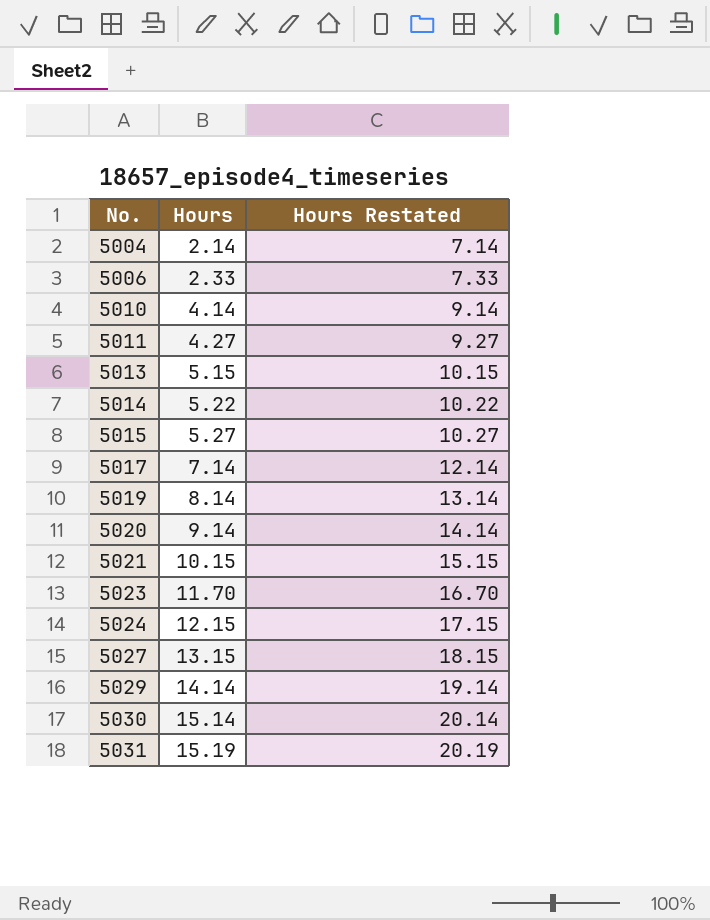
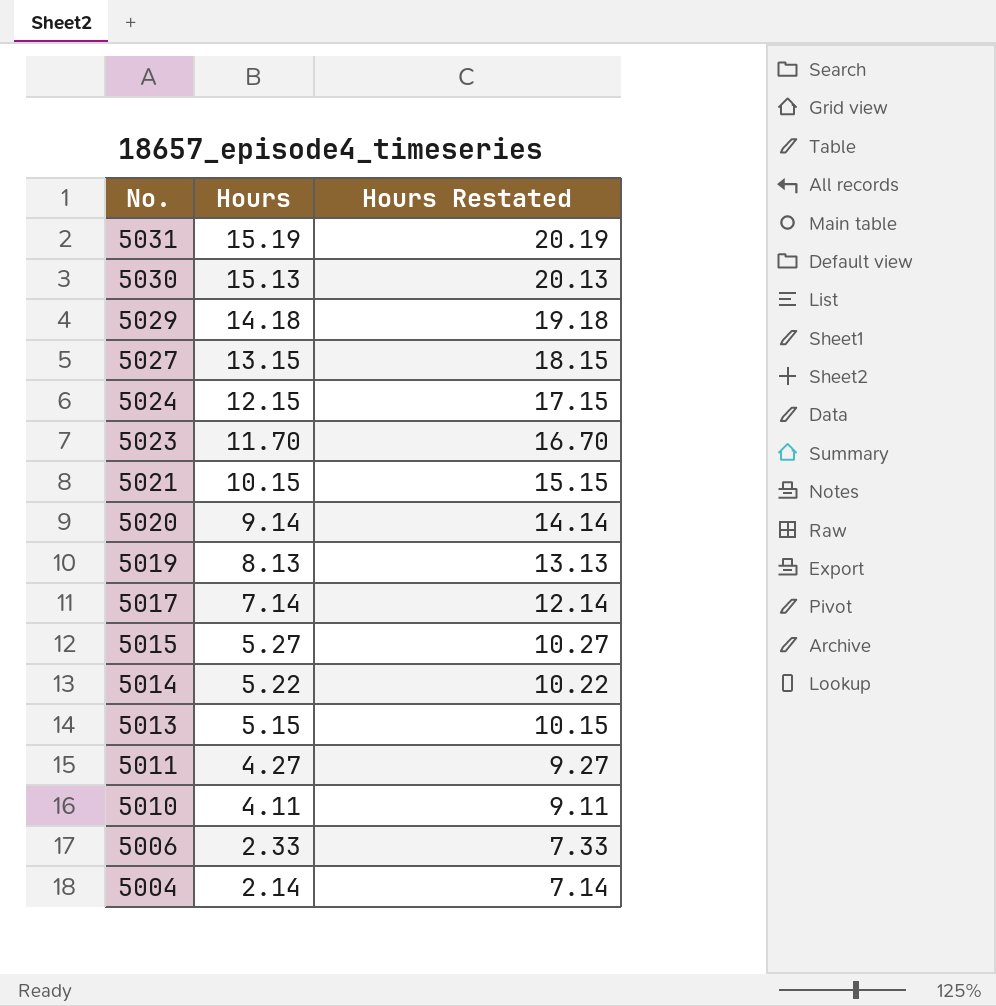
row order: No. ascending -> No. descending
5030 | Hours: 15.14 -> 15.13
5030 | Hours Restated: 20.14 -> 20.13
5029 | Hours: 14.14 -> 14.18
5029 | Hours Restated: 19.14 -> 19.18
5019 | Hours: 8.14 -> 8.13
5019 | Hours Restated: 13.14 -> 13.13
5010 | Hours: 4.14 -> 4.11
5010 | Hours Restated: 9.14 -> 9.11

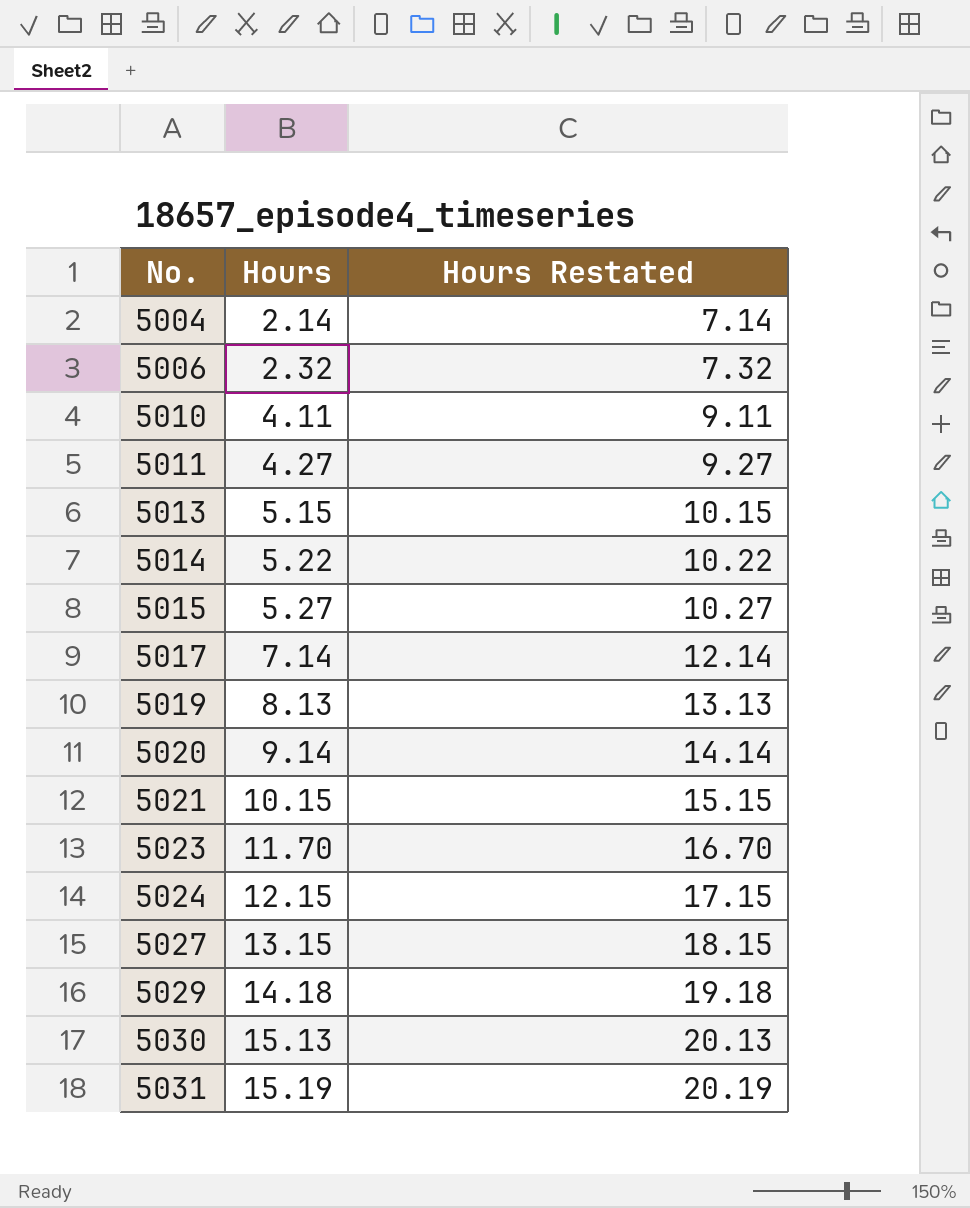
row order: No. descending -> No. ascending
5006 | Hours: 2.33 -> 2.32
5006 | Hours Restated: 7.33 -> 7.32

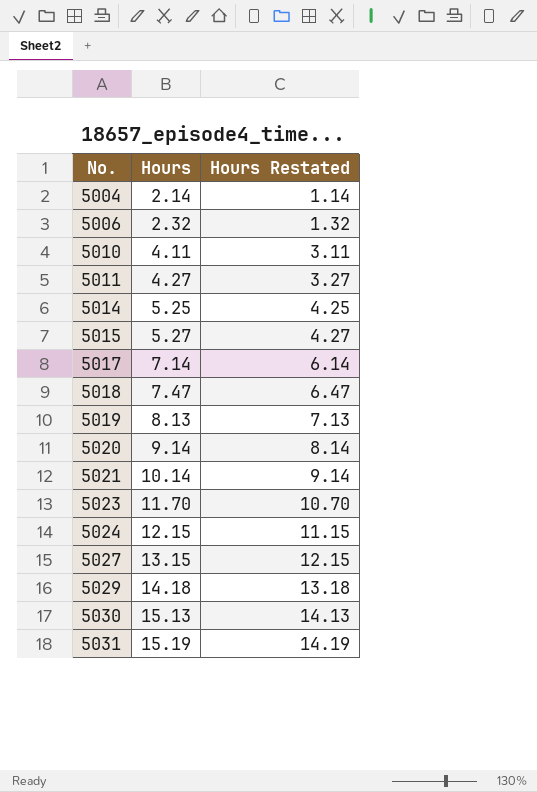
column Hours Restated | formula: [Hours] + 5 -> [Hours] - 1
row 5013: 5.15 | 10.15 -> none
5014 | Hours: 5.22 -> 5.25
row 5018: none -> 7.47 | 6.47
5021 | Hours: 10.15 -> 10.14

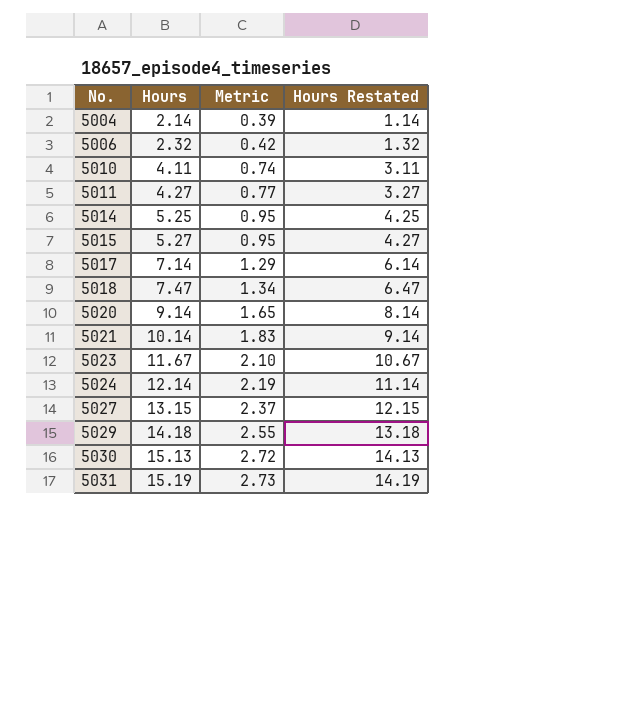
column Metric | formula: none -> [Hours] * 0.18
row 5019: 8.13 | 7.13 -> none
5023 | Hours: 11.70 -> 11.67
5023 | Hours Restated: 10.70 -> 10.67
5024 | Hours: 12.15 -> 12.14
5024 | Hours Restated: 11.15 -> 11.14

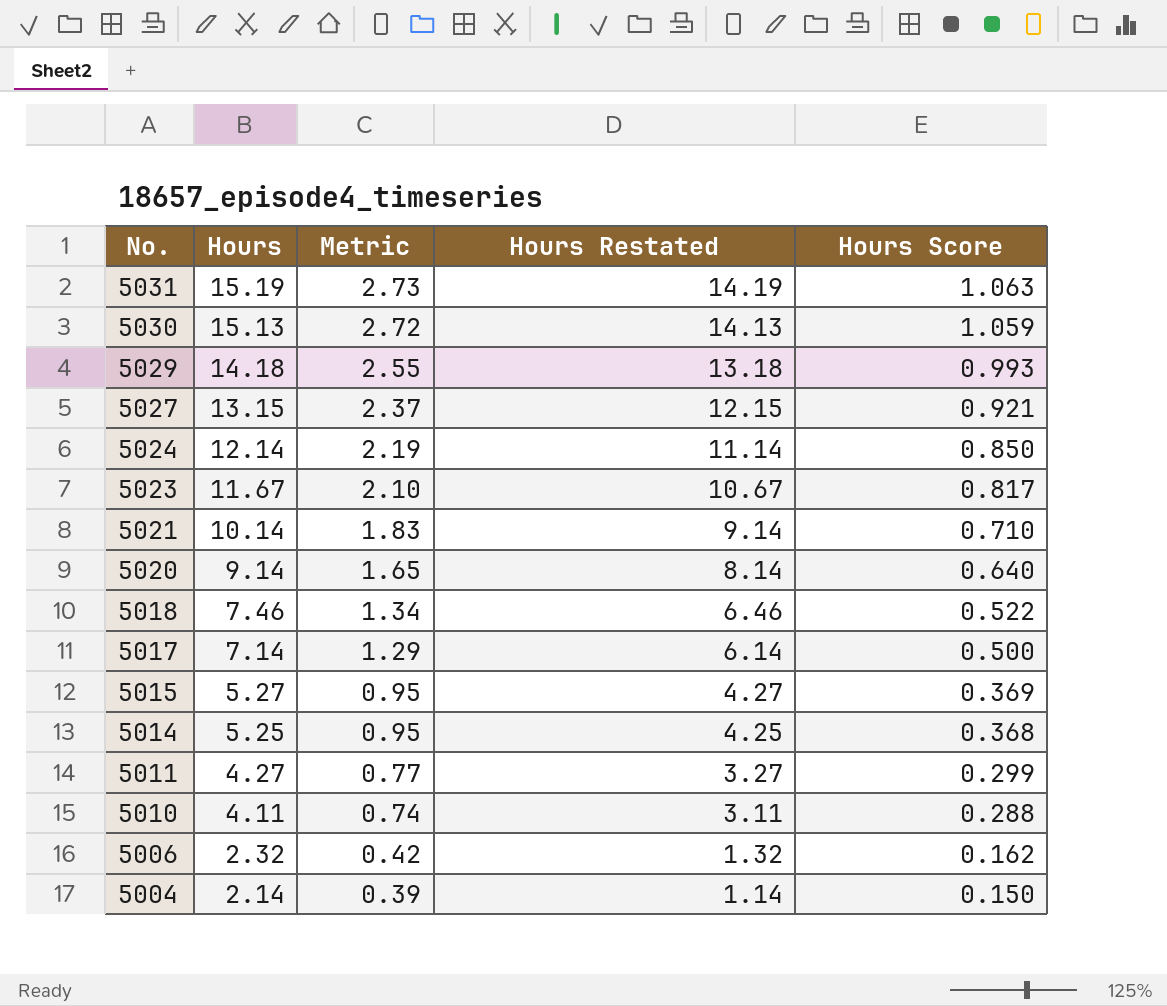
row order: No. ascending -> No. descending
column Hours Score | formula: none -> [Hours] * 0.07
5018 | Hours: 7.47 -> 7.46
5018 | Hours Restated: 6.47 -> 6.46

